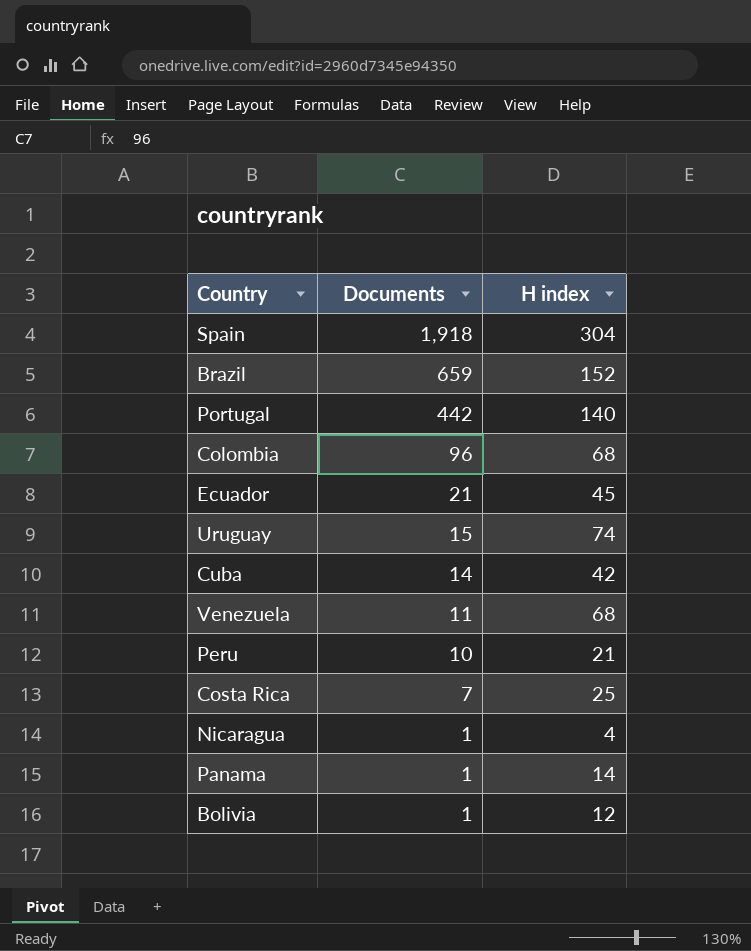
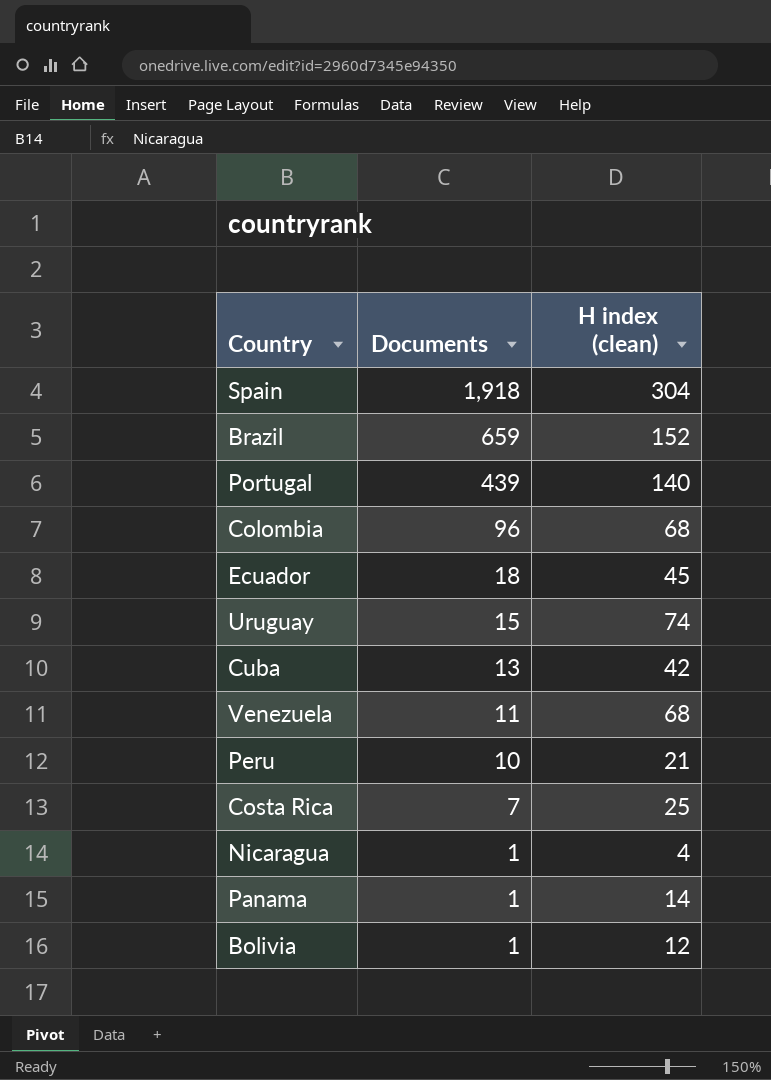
column name: H index -> H index (clean)
Portugal | Documents: 442 -> 439
Ecuador | Documents: 21 -> 18
Cuba | Documents: 14 -> 13

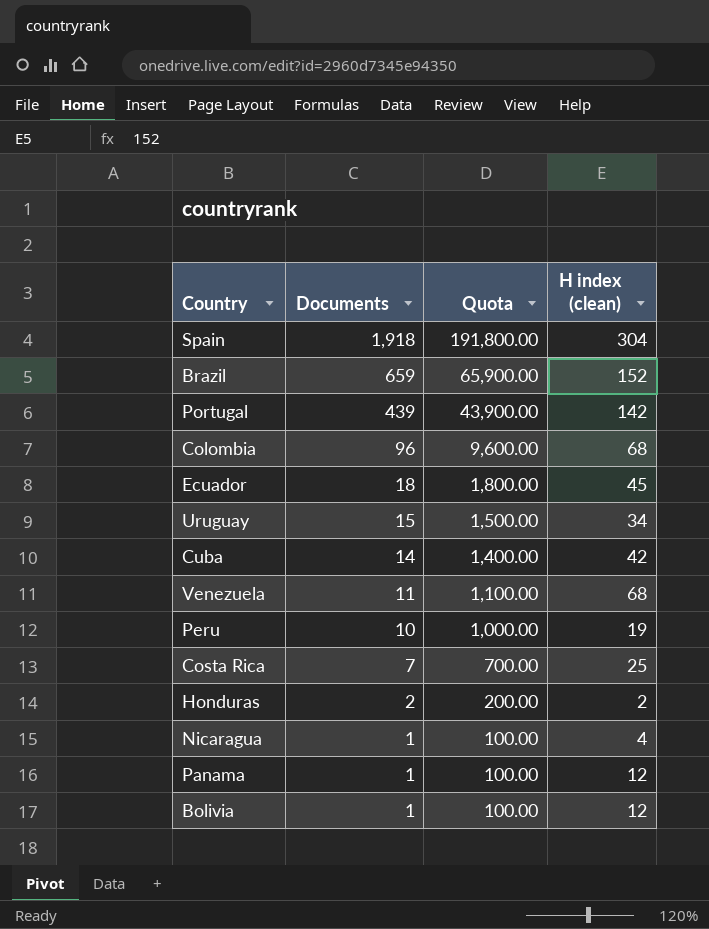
column Quota | formula: none -> [Documents] * 100
Portugal | H index (clean): 140 -> 142
Uruguay | H index (clean): 74 -> 34
Cuba | Documents: 13 -> 14
Peru | H index (clean): 21 -> 19
row Honduras: none -> 2 | 200.00 | 2
Panama | H index (clean): 14 -> 12

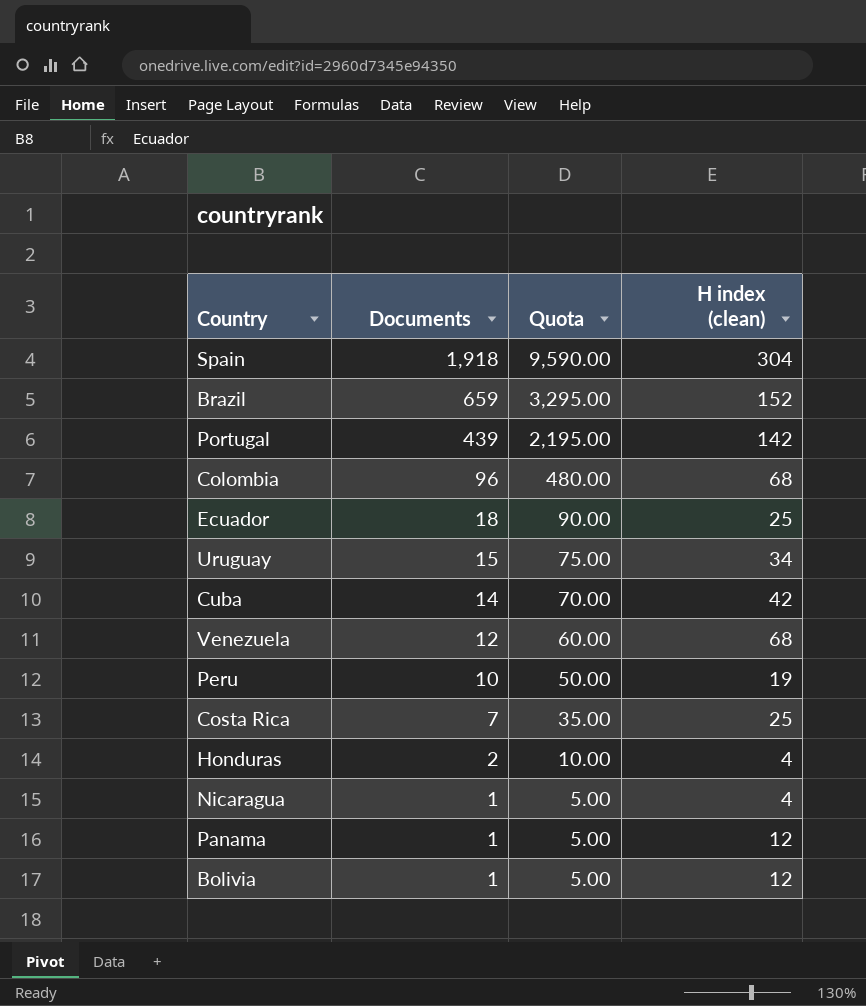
column Quota | formula: [Documents] * 100 -> [Documents] * 5
Ecuador | H index (clean): 45 -> 25
Venezuela | Documents: 11 -> 12
Honduras | H index (clean): 2 -> 4

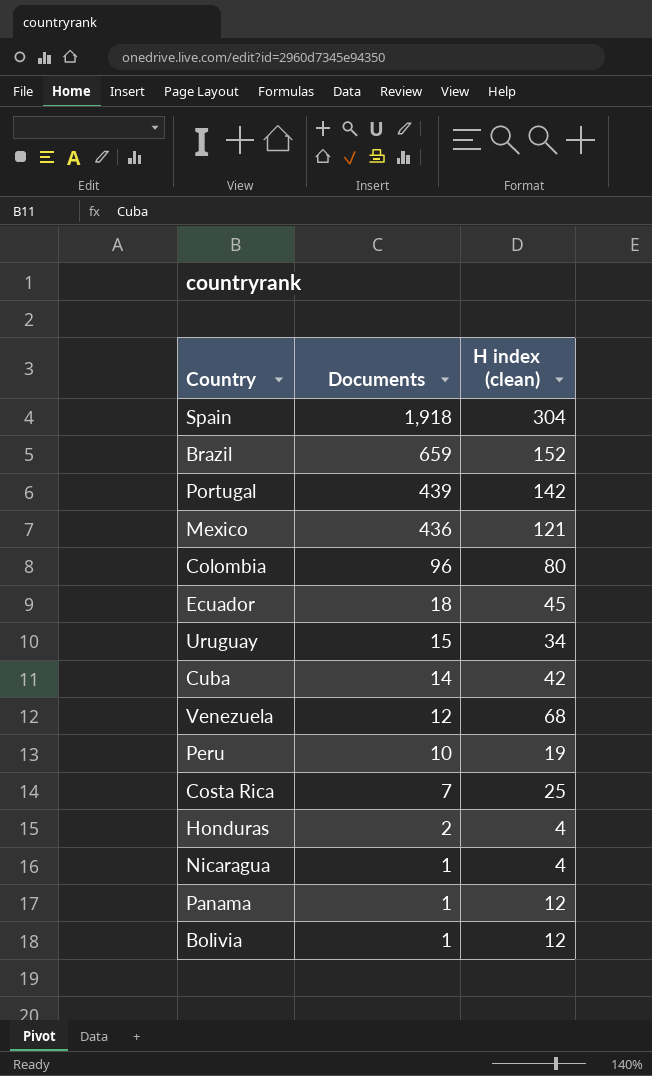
column Quota | formula: [Documents] * 5 -> none
row Mexico: none -> 436 | 121
Colombia | H index (clean): 68 -> 80
Ecuador | H index (clean): 25 -> 45

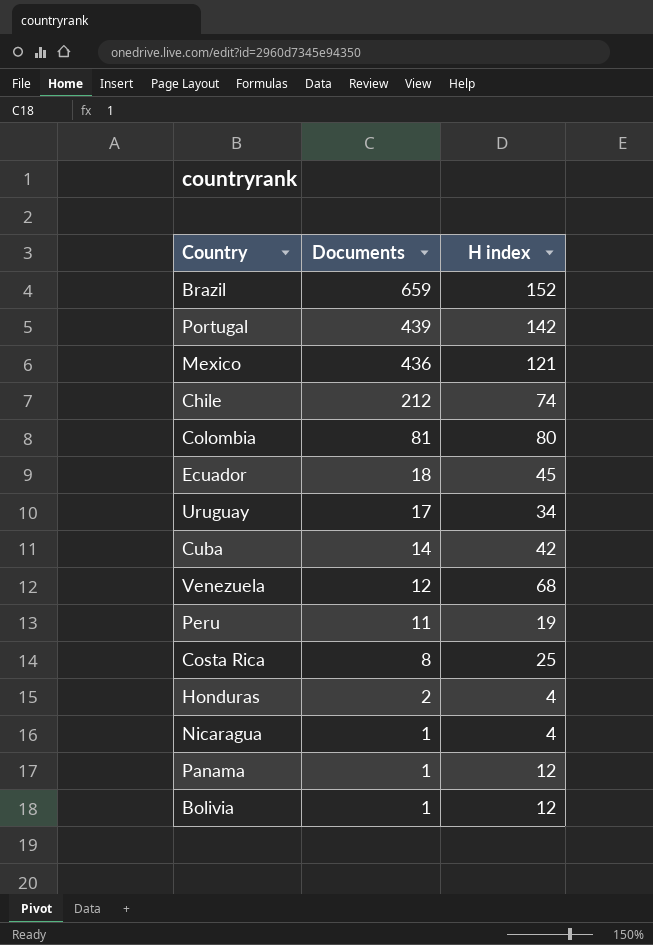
column name: H index (clean) -> H index
row Spain: 1,918 | 304 -> none
row Chile: none -> 212 | 74
Colombia | Documents: 96 -> 81
Uruguay | Documents: 15 -> 17
Peru | Documents: 10 -> 11
Costa Rica | Documents: 7 -> 8

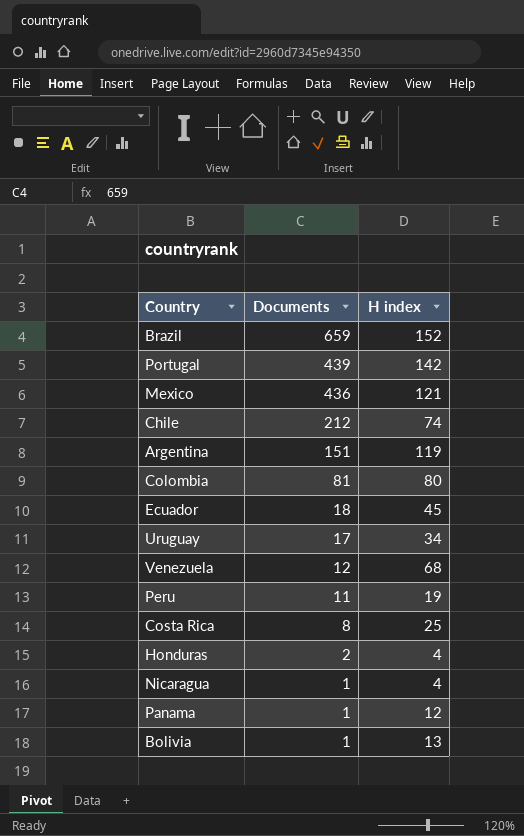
row Cuba: 14 | 42 -> none
row Argentina: none -> 151 | 119
Bolivia | H index: 12 -> 13

